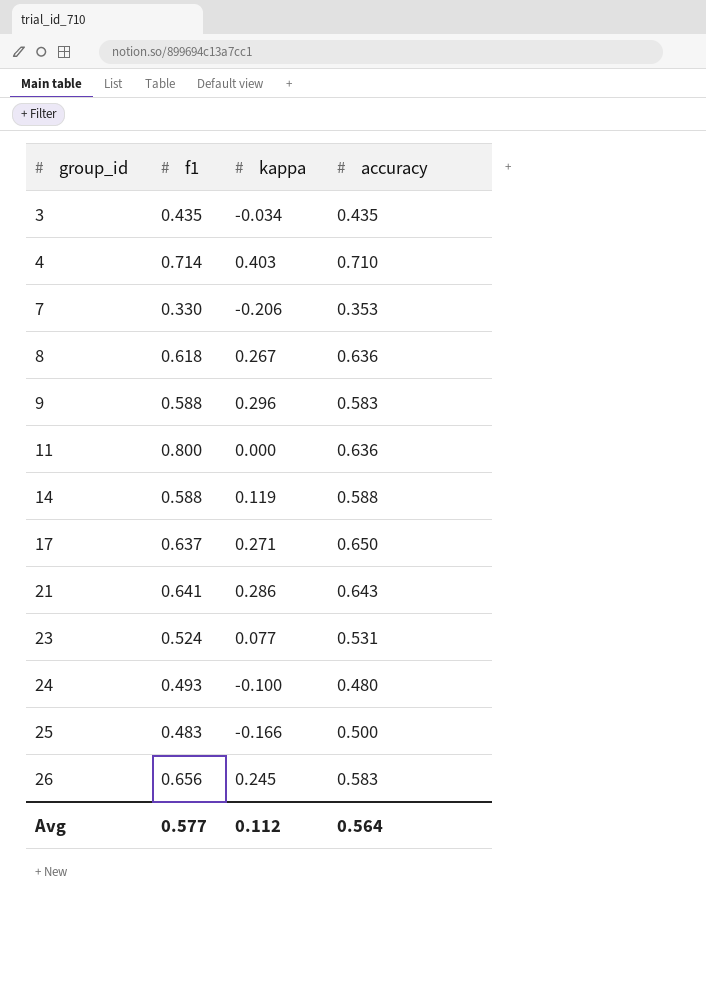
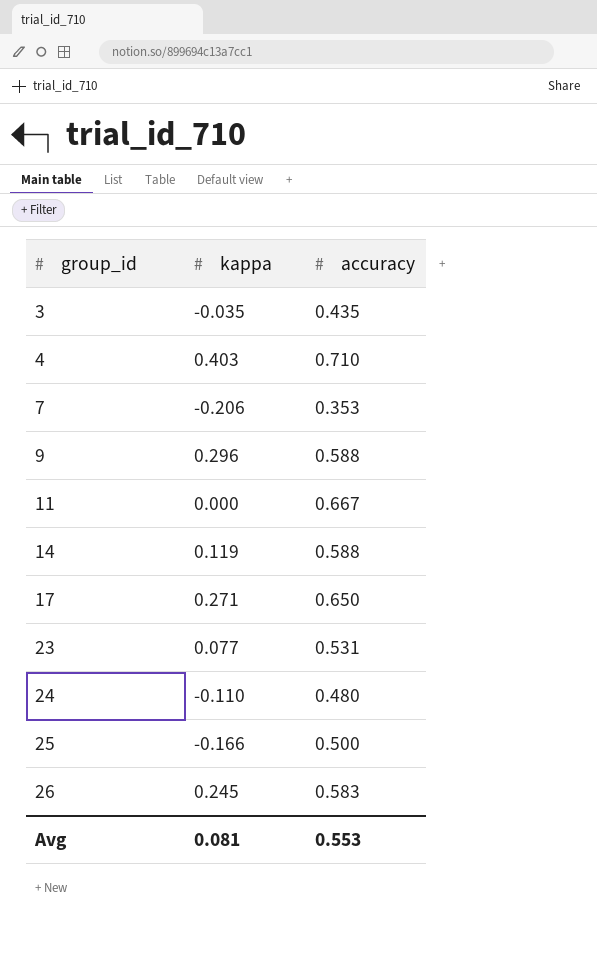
column f1 | position: 2 -> none
row 8: 0.618 | 0.267 | 0.636 -> none
row 21: 0.641 | 0.286 | 0.643 -> none
3 | kappa: -0.034 -> -0.035
9 | accuracy: 0.583 -> 0.588
11 | accuracy: 0.636 -> 0.667
24 | kappa: -0.100 -> -0.110
Avg | kappa: 0.112 -> 0.081
Avg | accuracy: 0.564 -> 0.553

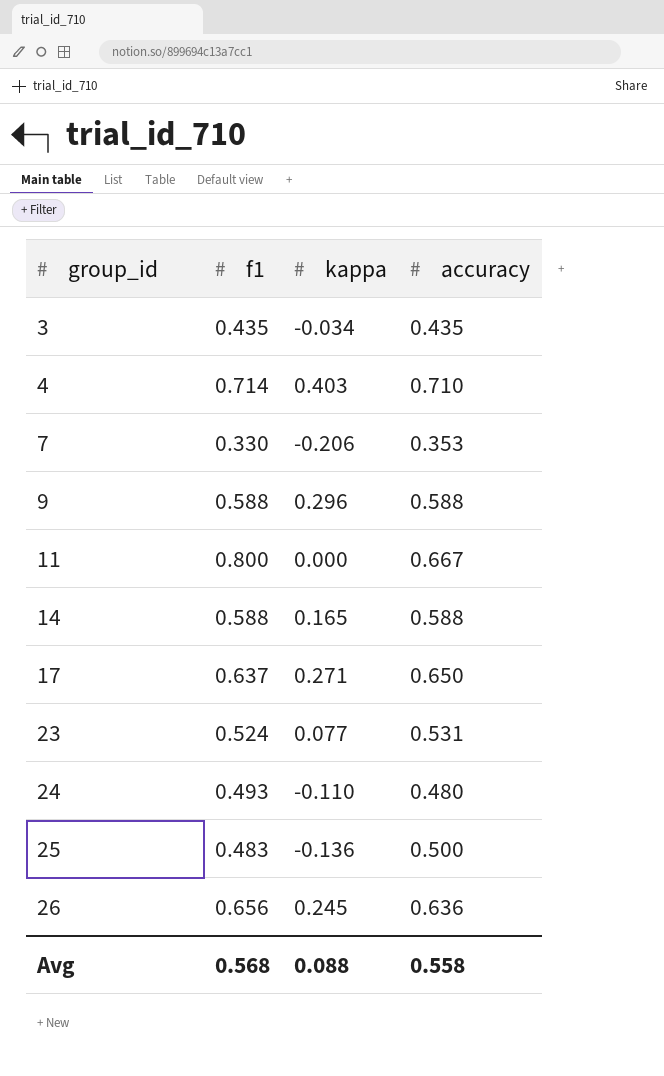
column f1 | position: none -> 2
3 | kappa: -0.035 -> -0.034
14 | kappa: 0.119 -> 0.165
25 | kappa: -0.166 -> -0.136
26 | accuracy: 0.583 -> 0.636
Avg | kappa: 0.081 -> 0.088
Avg | accuracy: 0.553 -> 0.558

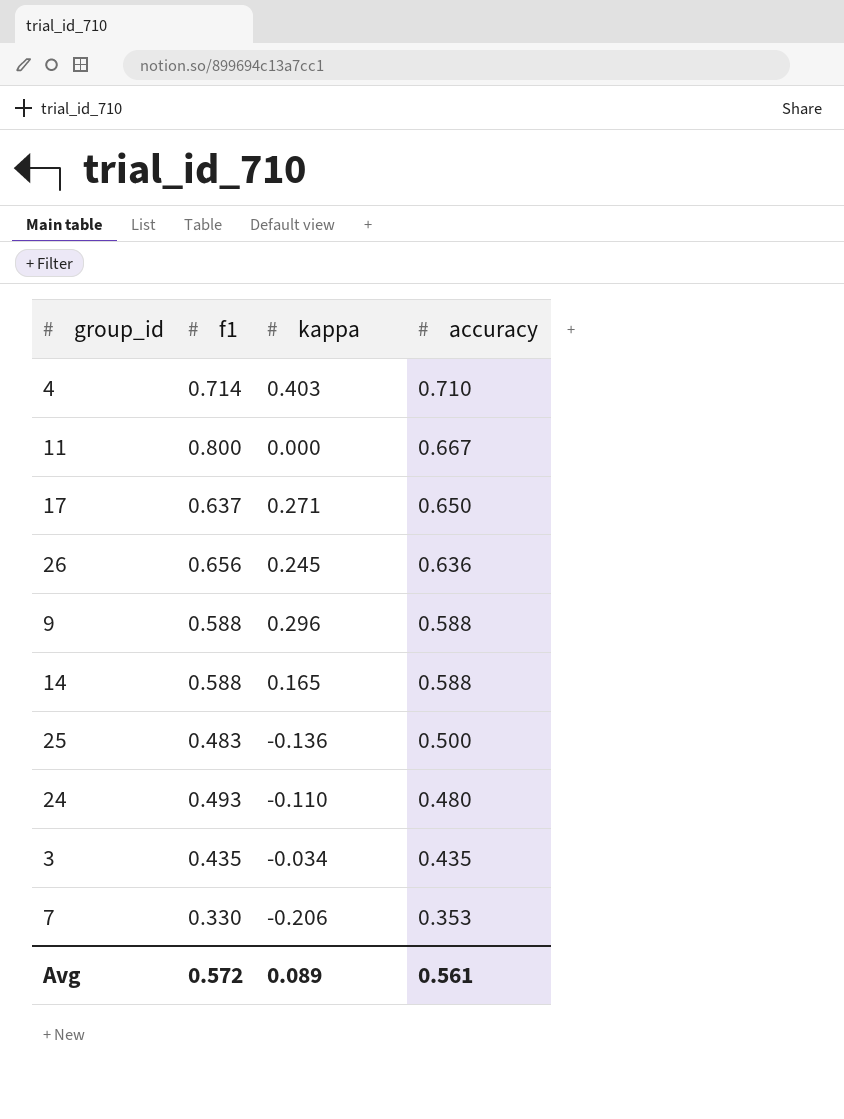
row order: group_id ascending -> accuracy descending
row 23: 0.524 | 0.077 | 0.531 -> none
Avg | f1: 0.568 -> 0.572
Avg | kappa: 0.088 -> 0.089
Avg | accuracy: 0.558 -> 0.561

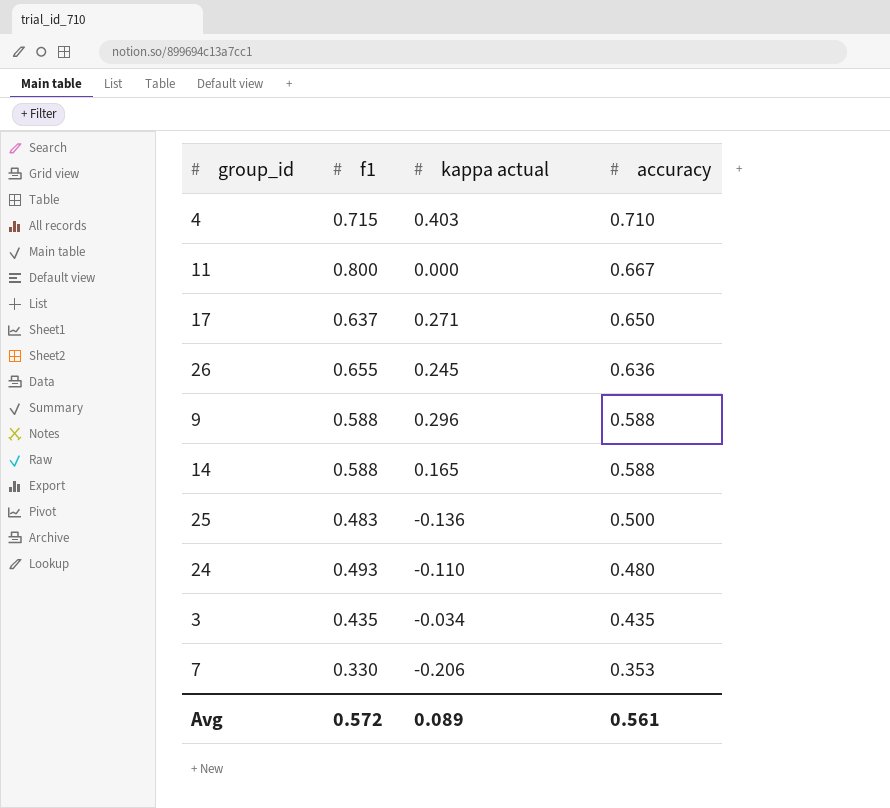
column name: kappa -> kappa actual
4 | f1: 0.714 -> 0.715
26 | f1: 0.656 -> 0.655

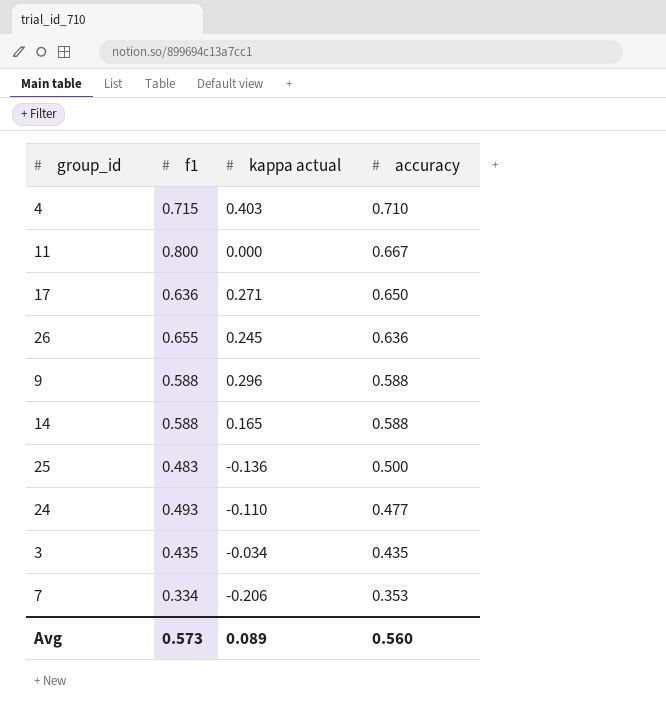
17 | f1: 0.637 -> 0.636
24 | accuracy: 0.480 -> 0.477
7 | f1: 0.330 -> 0.334
Avg | f1: 0.572 -> 0.573
Avg | accuracy: 0.561 -> 0.560

